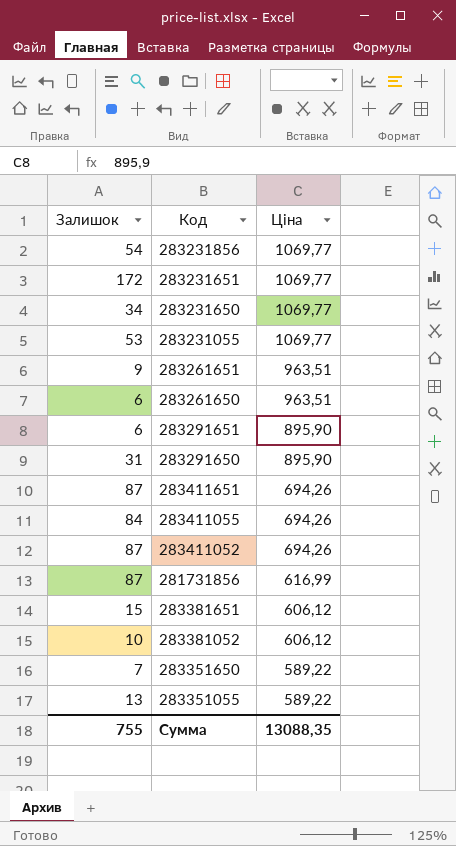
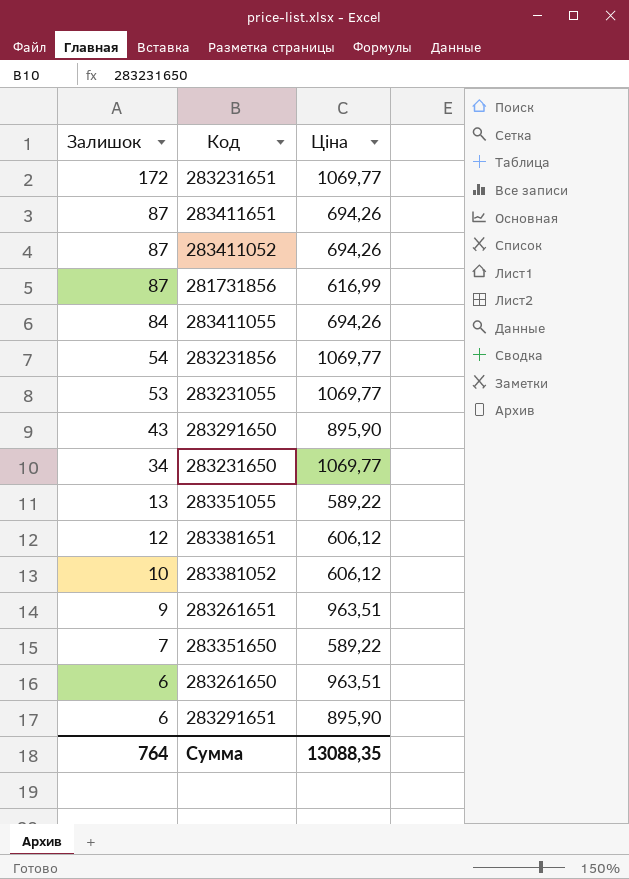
row order: Ціна descending -> Залишок descending
283291650 | Залишок: 31 -> 43
283381651 | Залишок: 15 -> 12
Сумма | Залишок: 755 -> 764

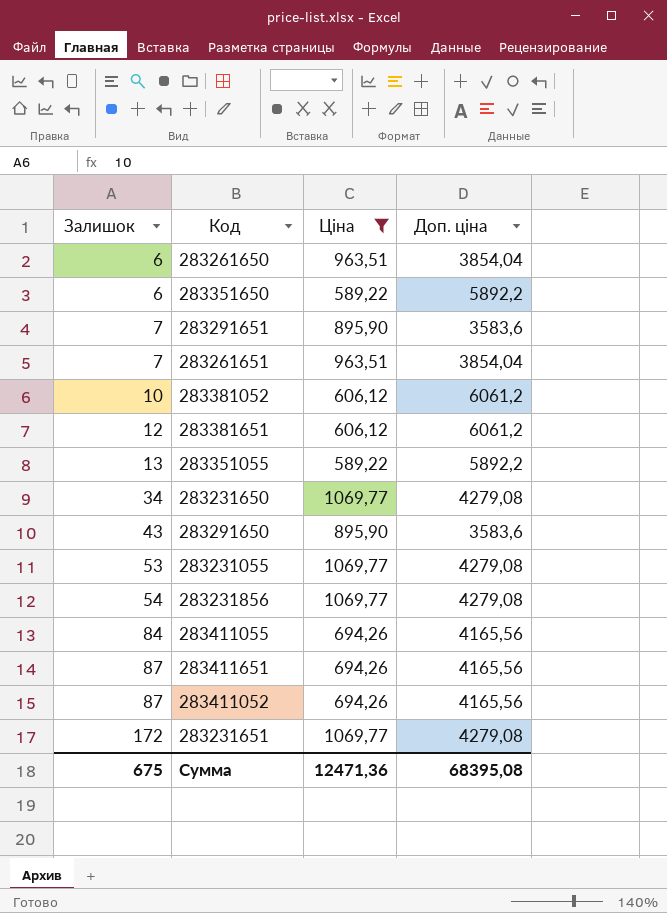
filter: none -> Ціна != 616,99
row order: Залишок descending -> Залишок ascending
column Доп. ціна | position: none -> 4
283351650 | Залишок: 7 -> 6
283291651 | Залишок: 6 -> 7
283261651 | Залишок: 9 -> 7
Сумма | Залишок: 764 -> 675
Сумма | Ціна: 13088,35 -> 12471,36

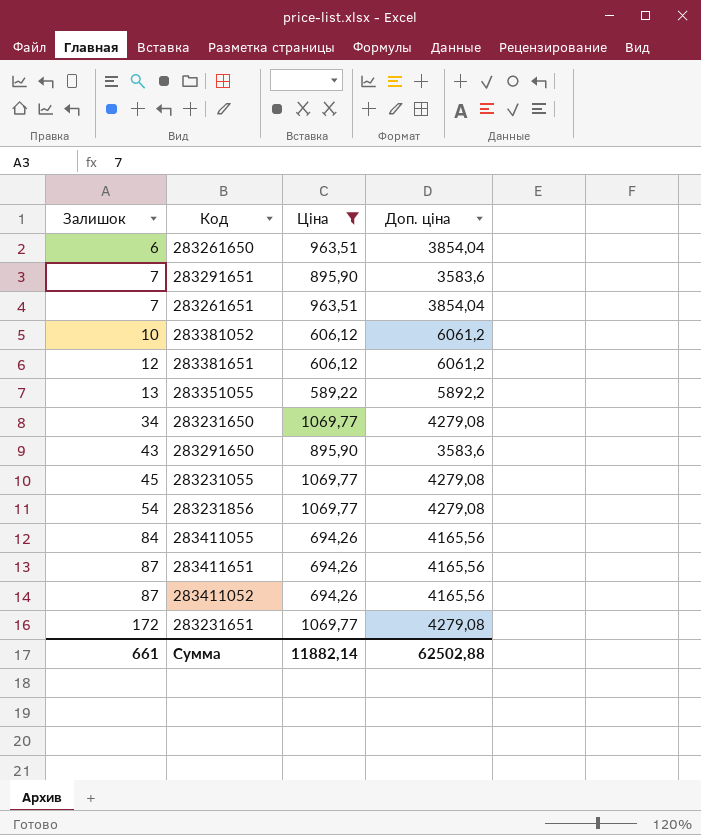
row 283351650: 6 | 589,22 | 5892,2 -> none
283231055 | Залишок: 53 -> 45
Сумма | Залишок: 675 -> 661
Сумма | Ціна: 12471,36 -> 11882,14
Сумма | Доп. ціна: 68395,08 -> 62502,88

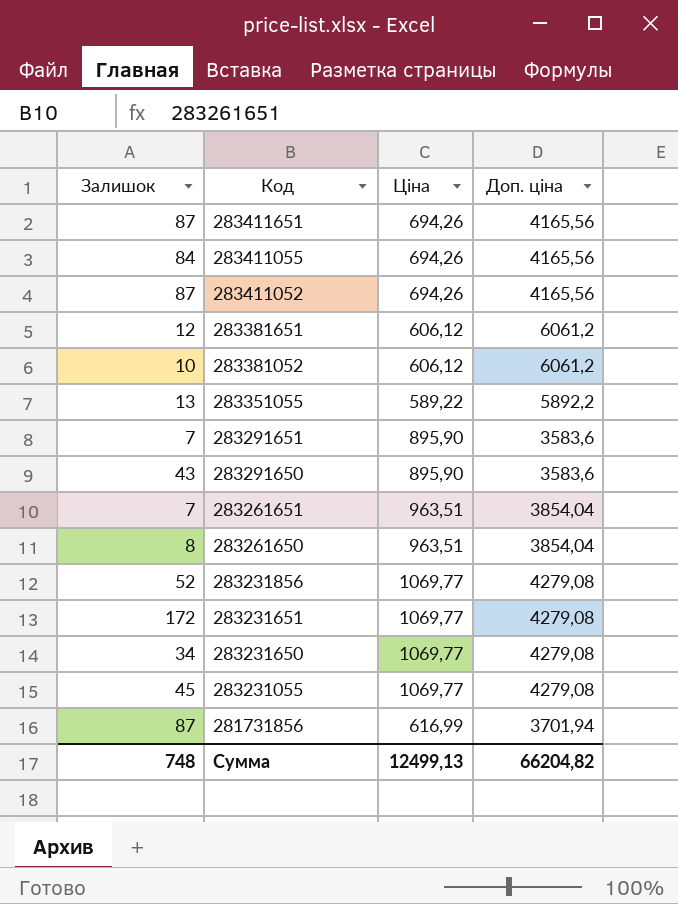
filter: Ціна != 616,99 -> none
row order: Залишок ascending -> Код descending
283261650 | Залишок: 6 -> 8
283231856 | Залишок: 54 -> 52
Сумма | Залишок: 661 -> 748
Сумма | Ціна: 11882,14 -> 12499,13
Сумма | Доп. ціна: 62502,88 -> 66204,82

